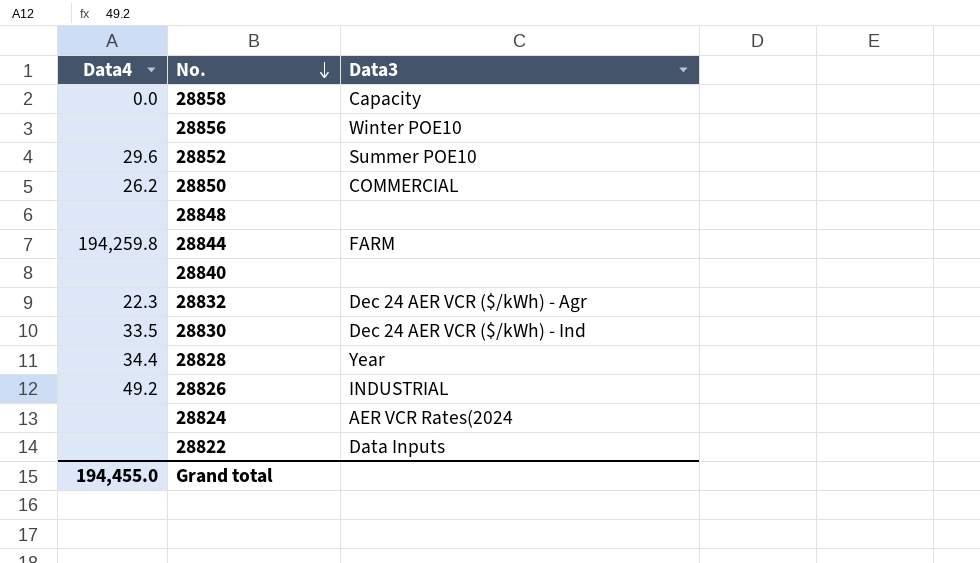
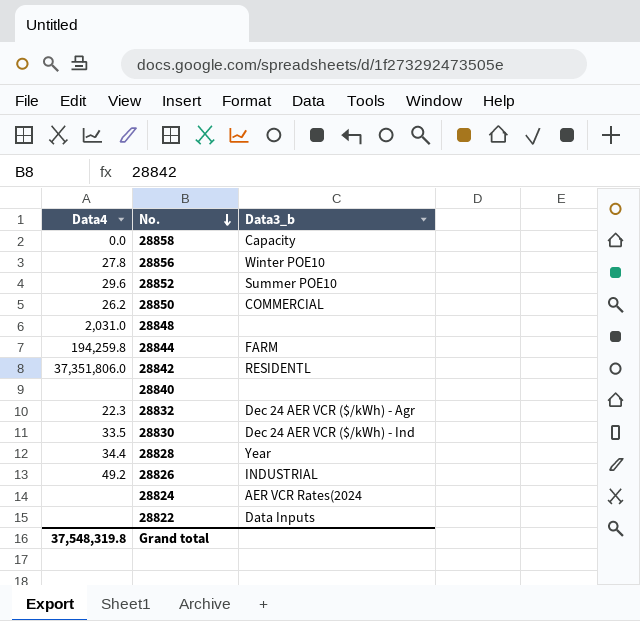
column name: Data3 -> Data3_b
28856 | Data4: none -> 27.8
28848 | Data4: none -> 2,031.0
row 28842: none -> 37,351,806.0 | RESIDENTL
Grand total | Data4: 194,455.0 -> 37,548,319.8

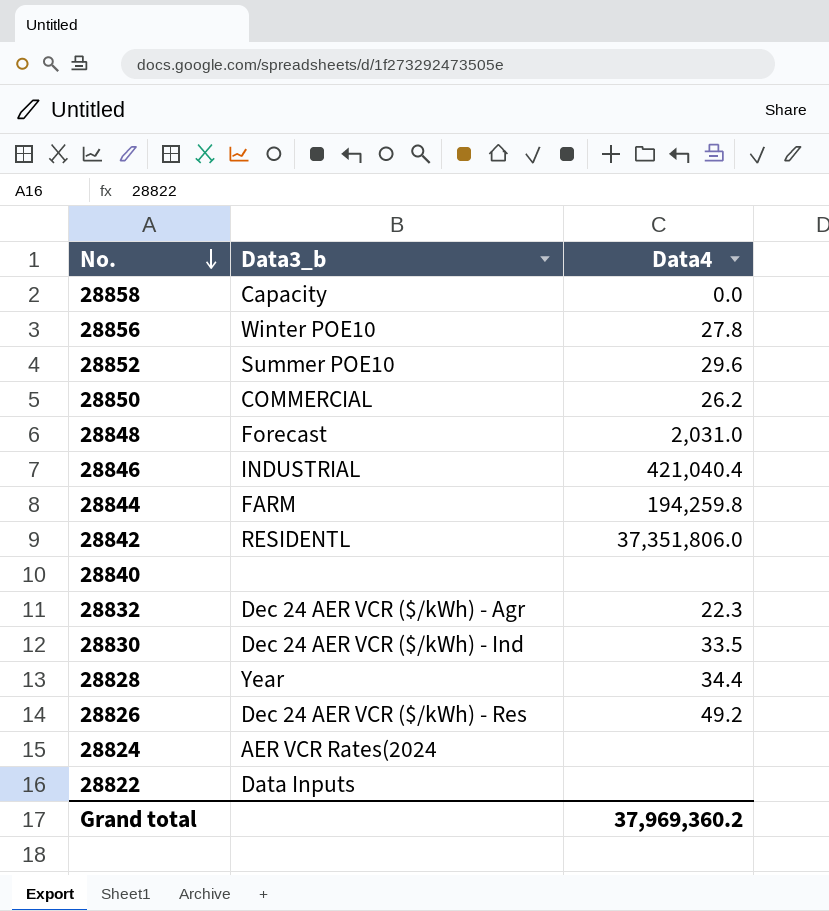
column Data4 | position: 1 -> 3
28848 | Data3_b: none -> Forecast
row 28846: none -> INDUSTRIAL | 421,040.4
28826 | Data3_b: INDUSTRIAL -> Dec 24 AER VCR ($/kWh) - Res
Grand total | Data4: 37,548,319.8 -> 37,969,360.2

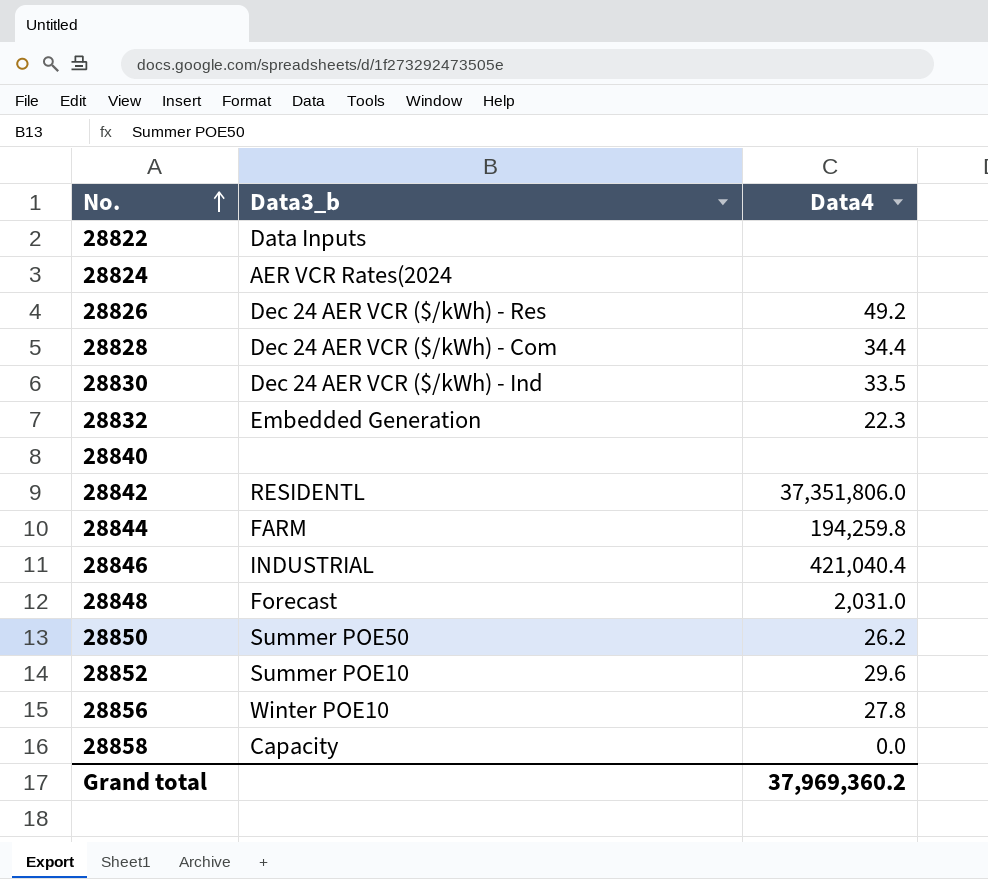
row order: No. descending -> No. ascending
28828 | Data3_b: Year -> Dec 24 AER VCR ($/kWh) - Com
28832 | Data3_b: Dec 24 AER VCR ($/kWh) - Agr -> Embedded Generation
28850 | Data3_b: COMMERCIAL -> Summer POE50

